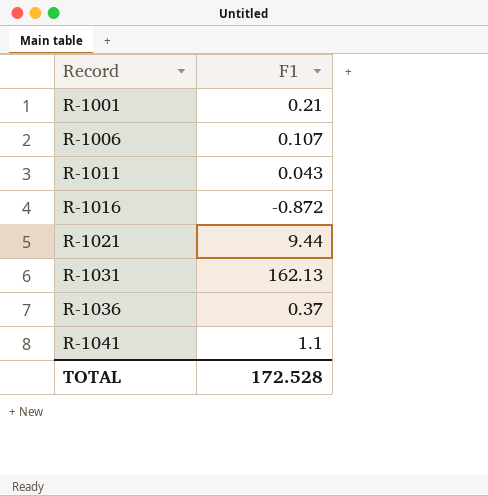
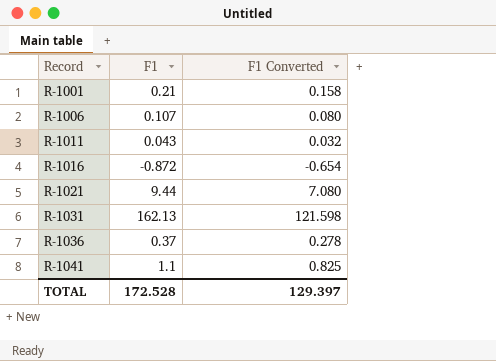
column F1 Converted | formula: none -> [F1] * 0.75

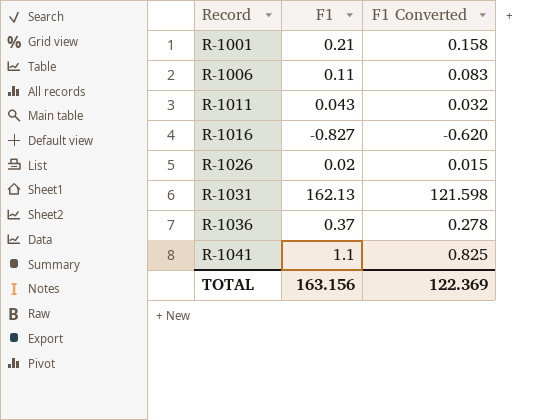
row R-1021: 9.44 | 7.080 -> none
R-1006 | F1: 0.107 -> 0.11
R-1006 | F1 Converted: 0.080 -> 0.083
R-1016 | F1: -0.872 -> -0.827
R-1016 | F1 Converted: -0.654 -> -0.620
row R-1026: none -> 0.02 | 0.015
TOTAL | F1: 172.528 -> 163.156
TOTAL | F1 Converted: 129.397 -> 122.369

